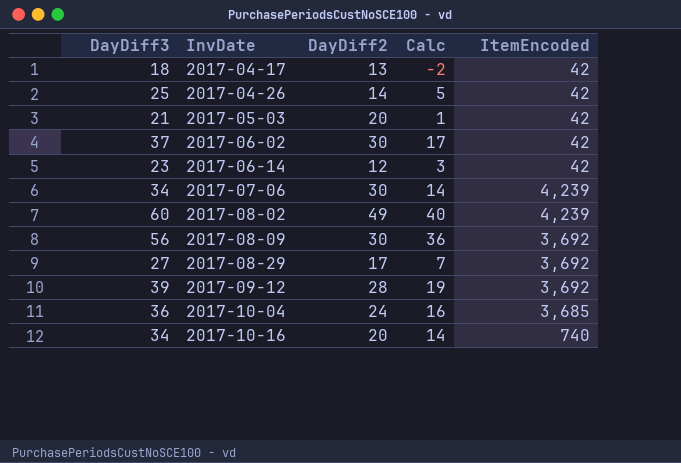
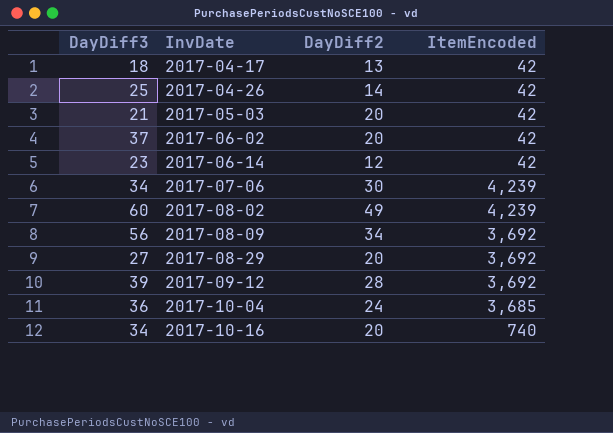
column Calc | formula: [DayDiff3] - 20 -> none
2017-06-02 | DayDiff2: 30 -> 20
2017-08-09 | DayDiff2: 30 -> 34
2017-08-29 | DayDiff2: 17 -> 20

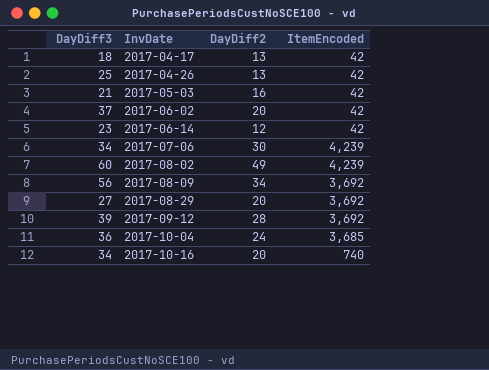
2017-04-26 | DayDiff2: 14 -> 13
2017-05-03 | DayDiff2: 20 -> 16

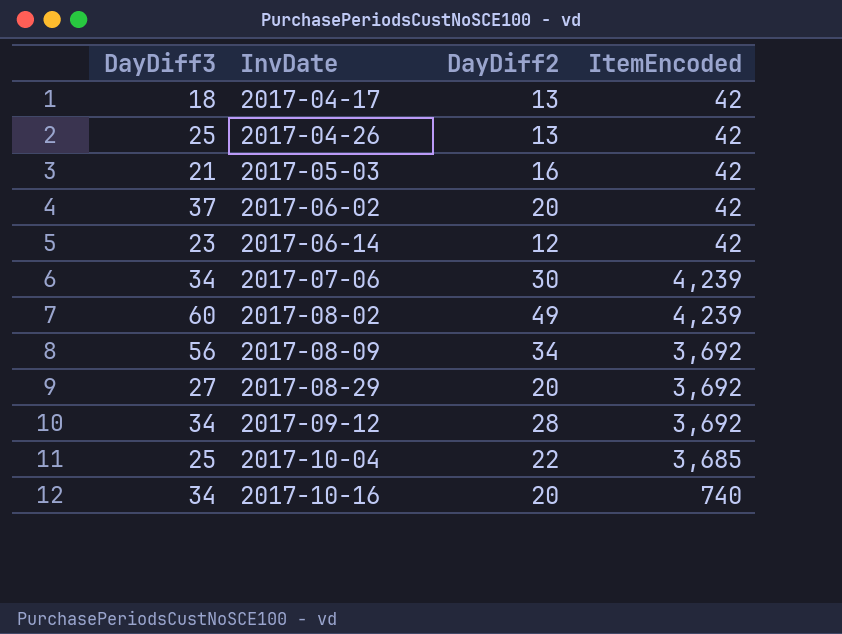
2017-09-12 | DayDiff3: 39 -> 34
2017-10-04 | DayDiff3: 36 -> 25
2017-10-04 | DayDiff2: 24 -> 22

